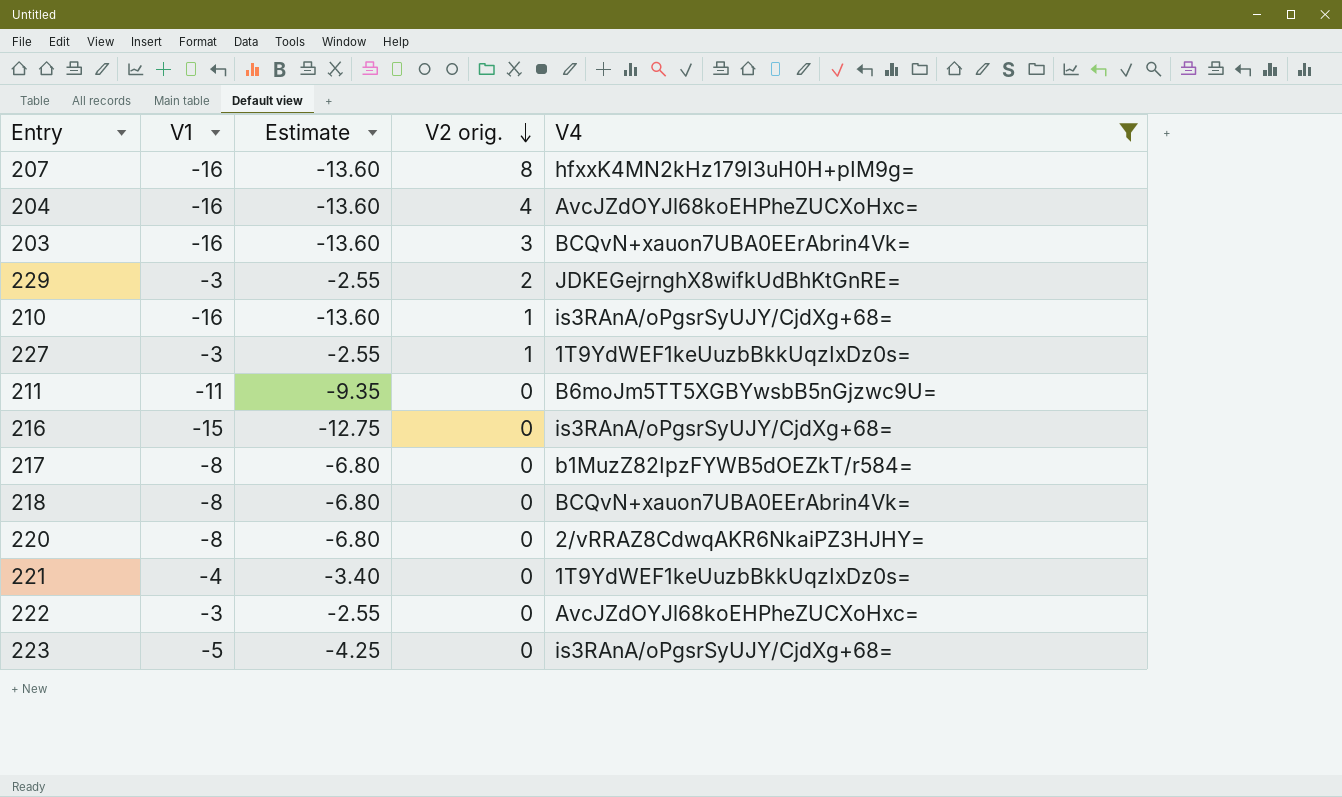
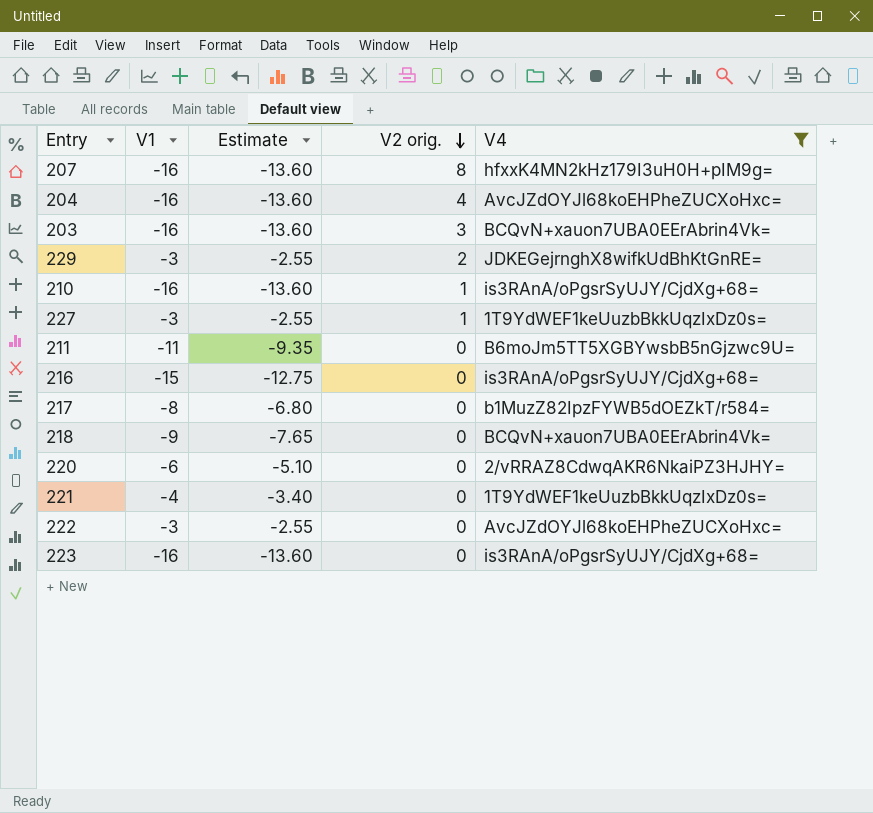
218 | V1: -8 -> -9
218 | Estimate: -6.80 -> -7.65
220 | V1: -8 -> -6
220 | Estimate: -6.80 -> -5.10
223 | V1: -5 -> -16
223 | Estimate: -4.25 -> -13.60

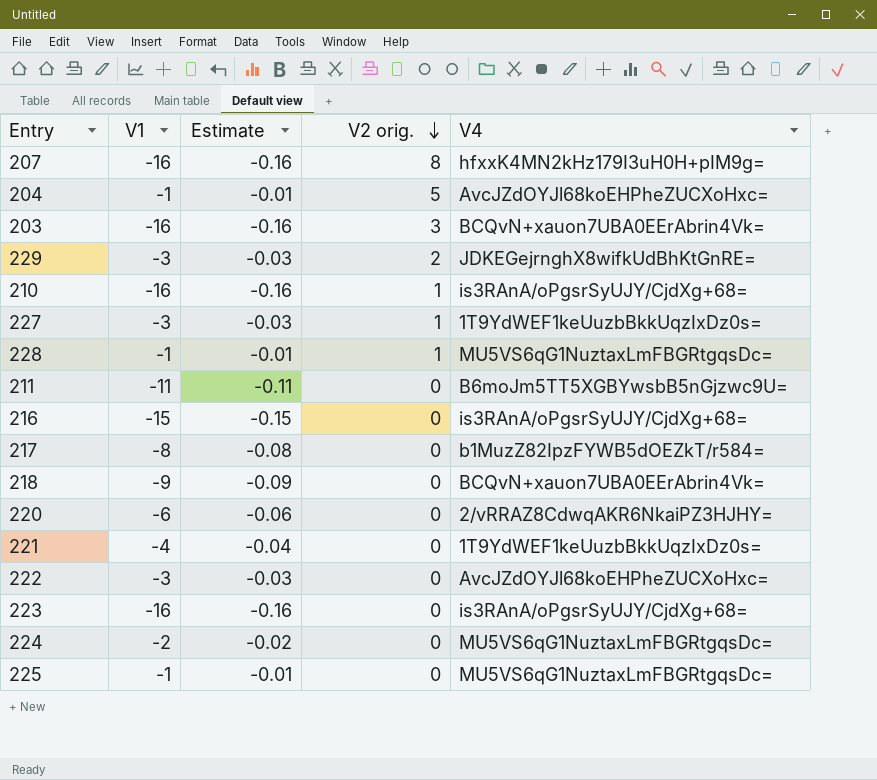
filter: V4 != MU5VS6qG1NuztaxLmFBGRtgqsDc= -> none
column Estimate | formula: [V1] * 0.85 -> [V1] * 0.01
204 | V1: -16 -> -1
204 | V2 orig.: 4 -> 5

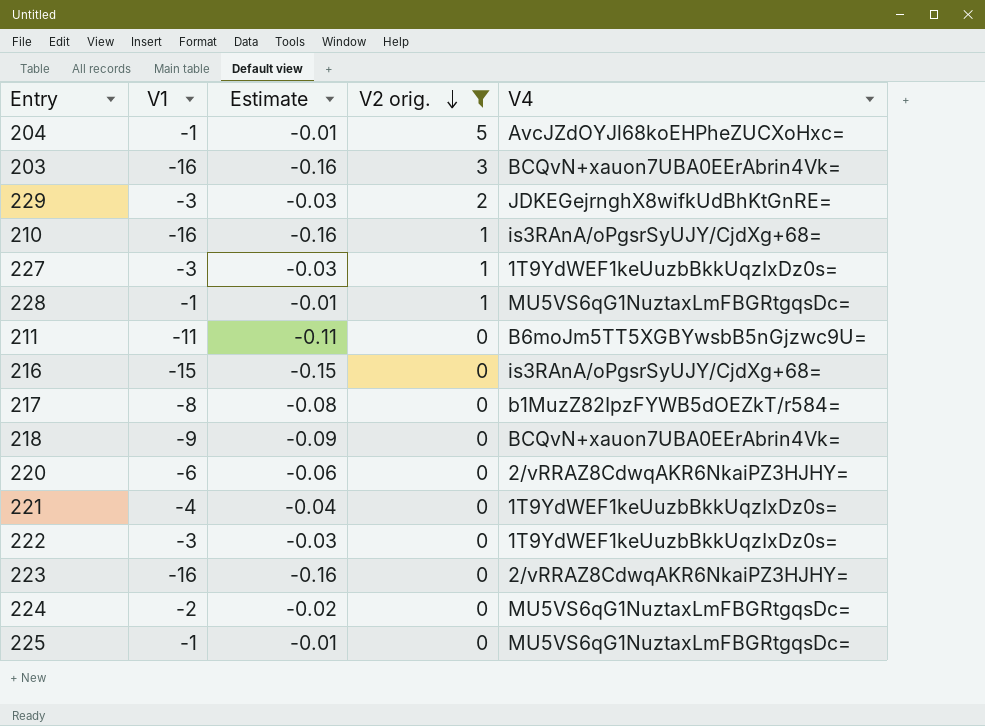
filter: none -> V2 orig. != 8
222 | V4: AvcJZdOYJl68koEHPheZUCXoHxc= -> 1T9YdWEF1keUuzbBkkUqzIxDz0s=
223 | V4: is3RAnA/oPgsrSyUJY/CjdXg+68= -> 2/vRRAZ8CdwqAKR6NkaiPZ3HJHY=

